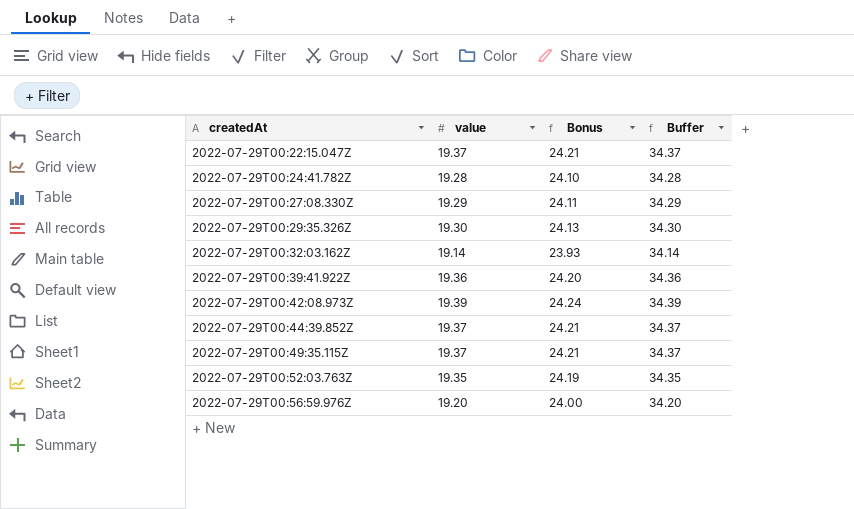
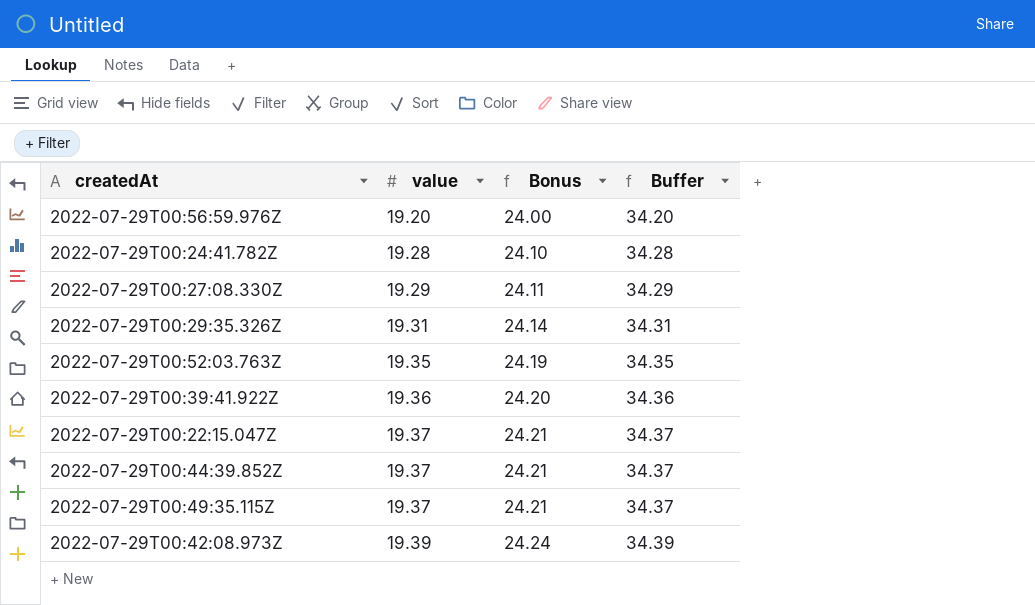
row order: createdAt ascending -> value ascending
row 2022-07-29T00:32:03.162Z: 19.14 | 23.93 | 34.14 -> none
2022-07-29T00:29:35.326Z | value: 19.30 -> 19.31
2022-07-29T00:29:35.326Z | Bonus: 24.13 -> 24.14
2022-07-29T00:29:35.326Z | Buffer: 34.30 -> 34.31

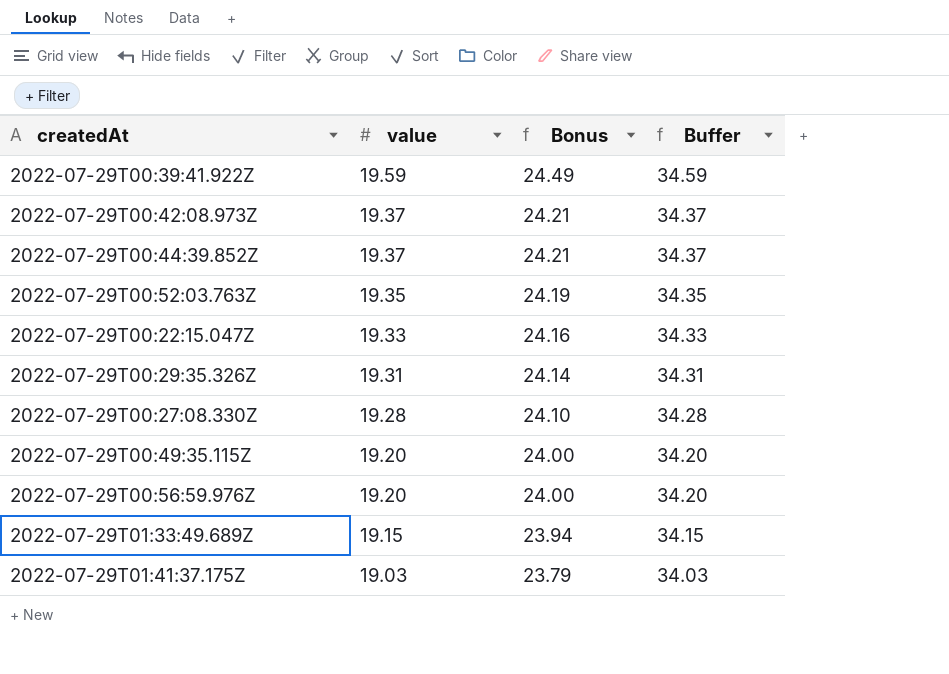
row order: value ascending -> value descending
row 2022-07-29T00:24:41.782Z: 19.28 | 24.10 | 34.28 -> none
2022-07-29T00:39:41.922Z | value: 19.36 -> 19.59
2022-07-29T00:39:41.922Z | Bonus: 24.20 -> 24.49
2022-07-29T00:39:41.922Z | Buffer: 34.36 -> 34.59
2022-07-29T00:42:08.973Z | value: 19.39 -> 19.37
2022-07-29T00:42:08.973Z | Bonus: 24.24 -> 24.21
2022-07-29T00:42:08.973Z | Buffer: 34.39 -> 34.37
2022-07-29T00:22:15.047Z | value: 19.37 -> 19.33
2022-07-29T00:22:15.047Z | Bonus: 24.21 -> 24.16
2022-07-29T00:22:15.047Z | Buffer: 34.37 -> 34.33
2022-07-29T00:27:08.330Z | value: 19.29 -> 19.28
2022-07-29T00:27:08.330Z | Bonus: 24.11 -> 24.10
2022-07-29T00:27:08.330Z | Buffer: 34.29 -> 34.28
2022-07-29T00:49:35.115Z | value: 19.37 -> 19.20
2022-07-29T00:49:35.115Z | Bonus: 24.21 -> 24.00
2022-07-29T00:49:35.115Z | Buffer: 34.37 -> 34.20
row 2022-07-29T01:33:49.689Z: none -> 19.15 | 23.94 | 34.15
row 2022-07-29T01:41:37.175Z: none -> 19.03 | 23.79 | 34.03

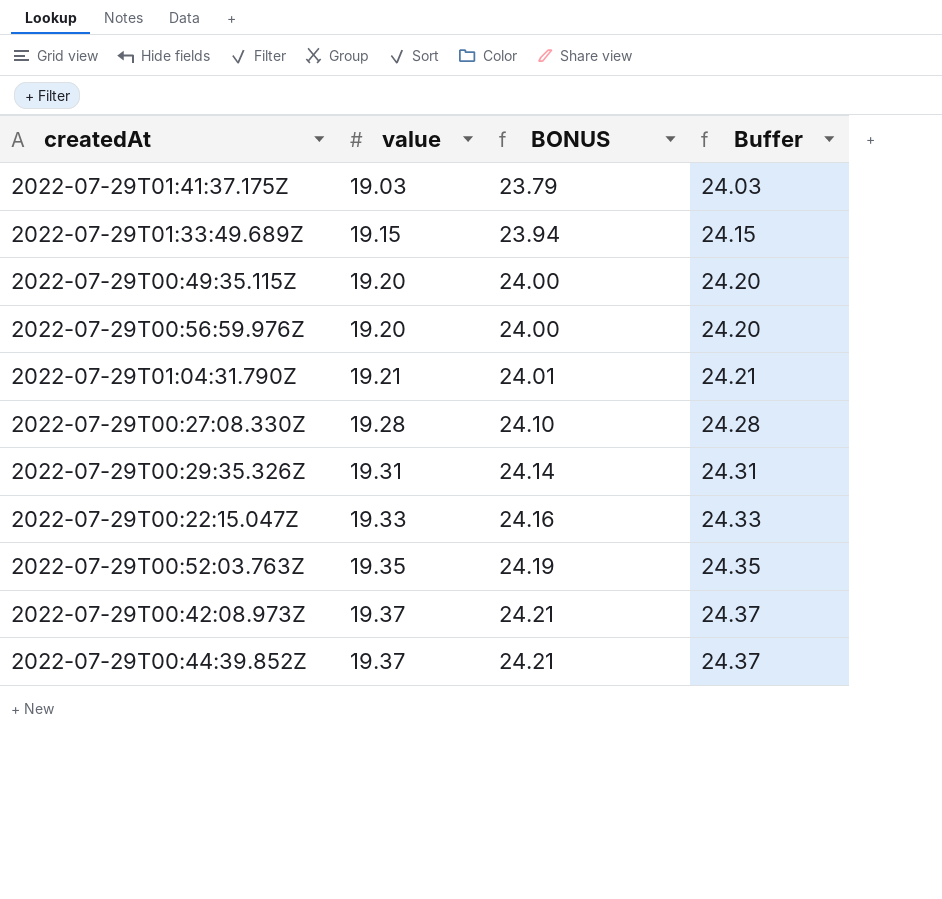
row order: value descending -> value ascending
column name: Bonus -> BONUS
column Buffer | formula: [value] + 15 -> [value] + 5
row 2022-07-29T00:39:41.922Z: 19.59 | 24.49 | 34.59 -> none
row 2022-07-29T01:04:31.790Z: none -> 19.21 | 24.01 | 24.21

